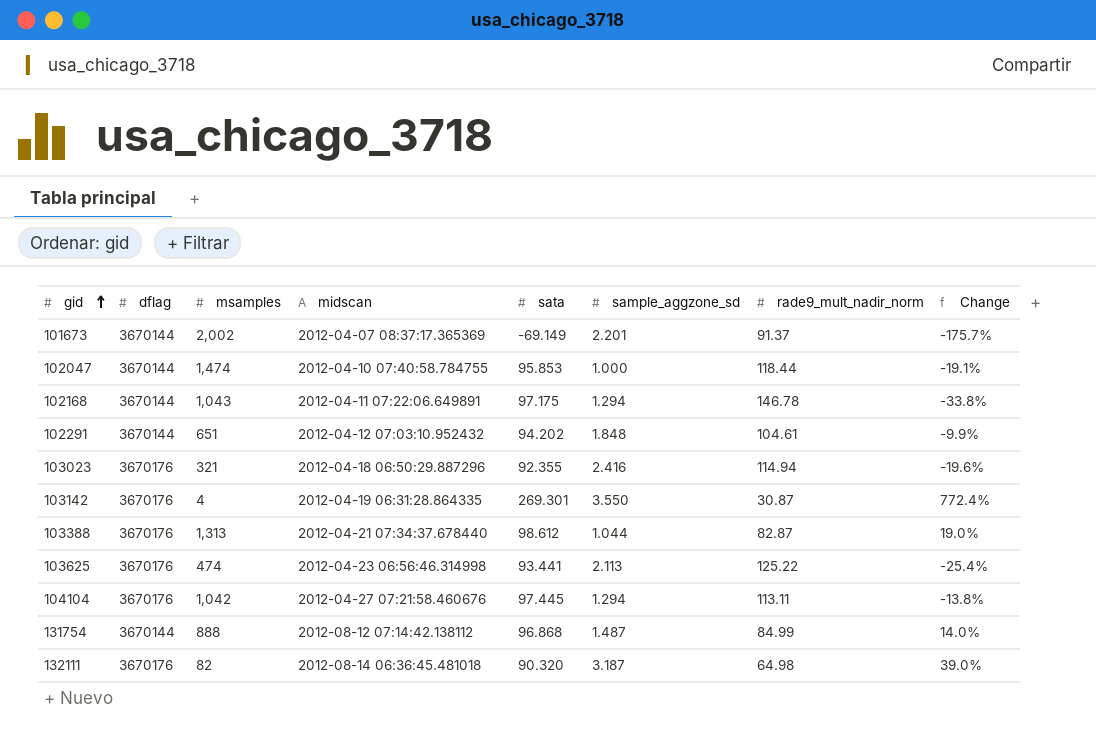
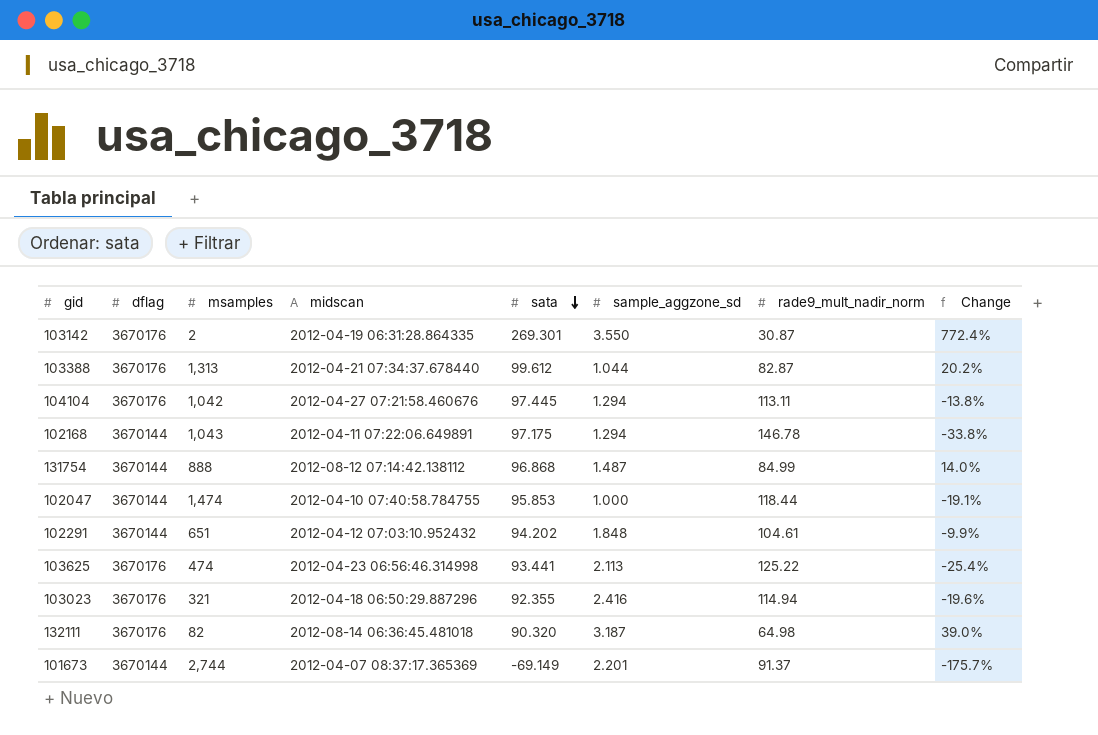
row order: gid ascending -> sata descending
103142 | msamples: 4 -> 2
103388 | sata: 98.612 -> 99.612
103388 | Change: 19.0% -> 20.2%
101673 | msamples: 2,002 -> 2,744

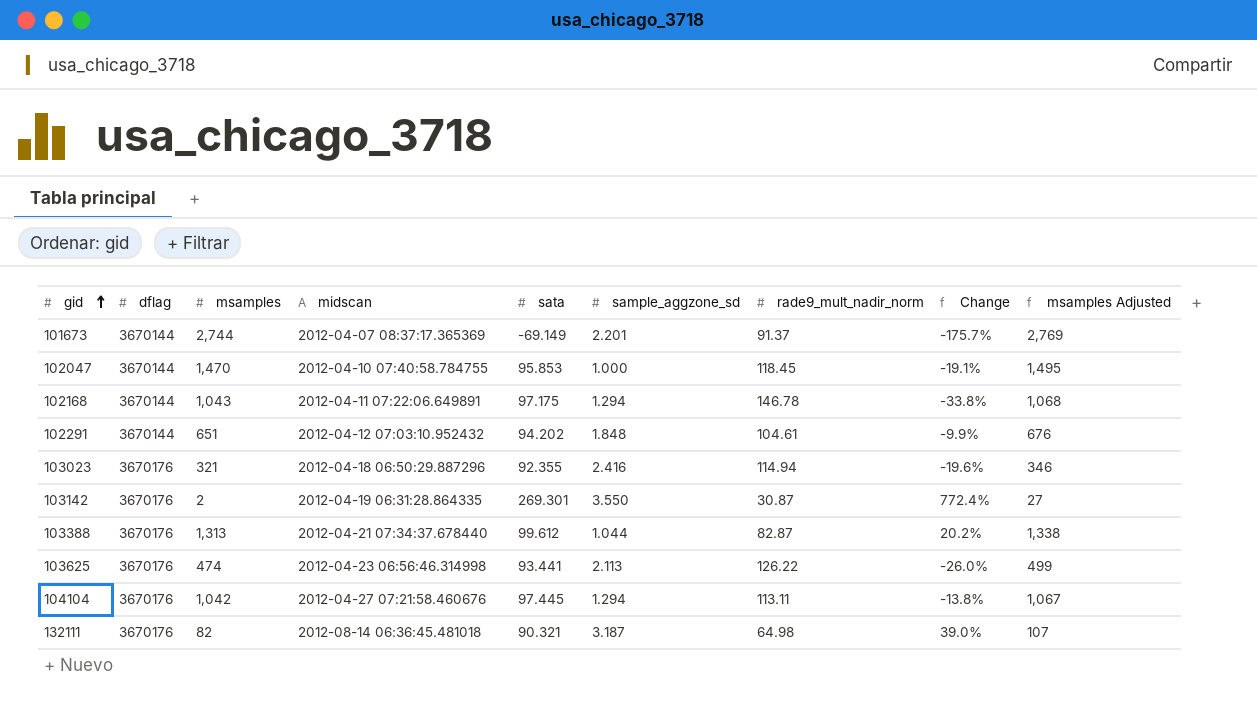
row order: sata descending -> gid ascending
column msamples Adjusted | formula: none -> [msamples] + 25
row 131754: 3670144 | 888 | 2012-08-12 07:14:42.138112 | 96.868 | 1.487 | 84.99 | 14.0% -> none
102047 | msamples: 1,474 -> 1,470
102047 | rade9_mult_nadir_norm: 118.44 -> 118.45
103625 | rade9_mult_nadir_norm: 125.22 -> 126.22
103625 | Change: -25.4% -> -26.0%
132111 | sata: 90.320 -> 90.321

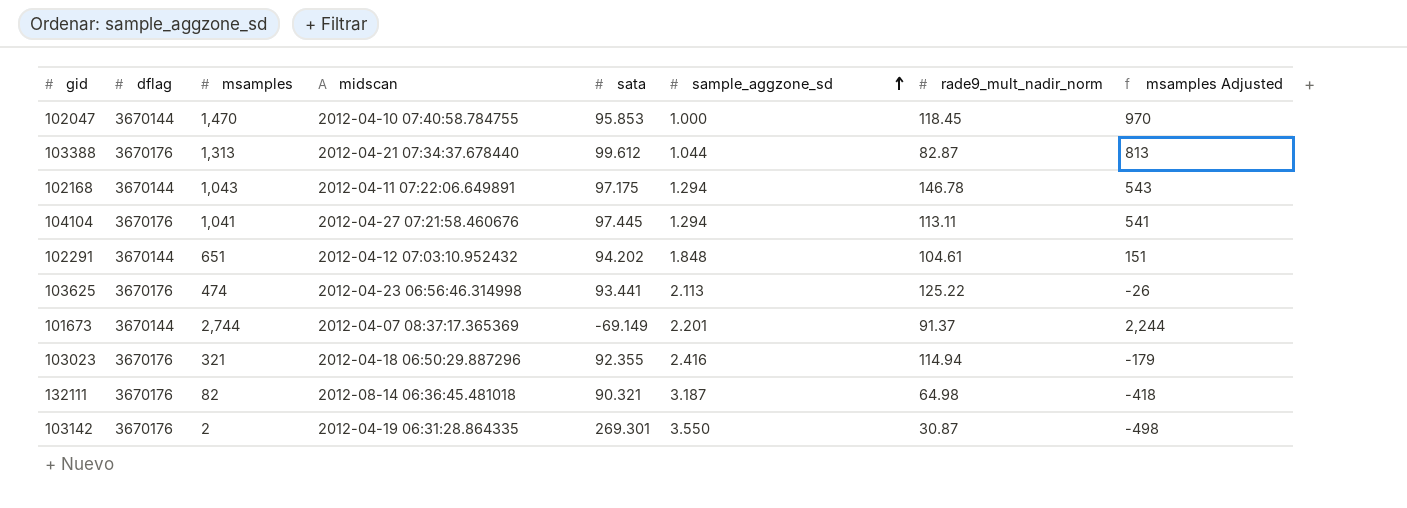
row order: gid ascending -> sample_aggzone_sd ascending
column Change | formula: ([sata] - [rade9_mult_nadir_norm]) / [rade9_mult_nadir_norm] -> none
column msamples Adjusted | formula: [msamples] + 25 -> [msamples] - 500
104104 | msamples: 1,042 -> 1,041
103625 | rade9_mult_nadir_norm: 126.22 -> 125.22

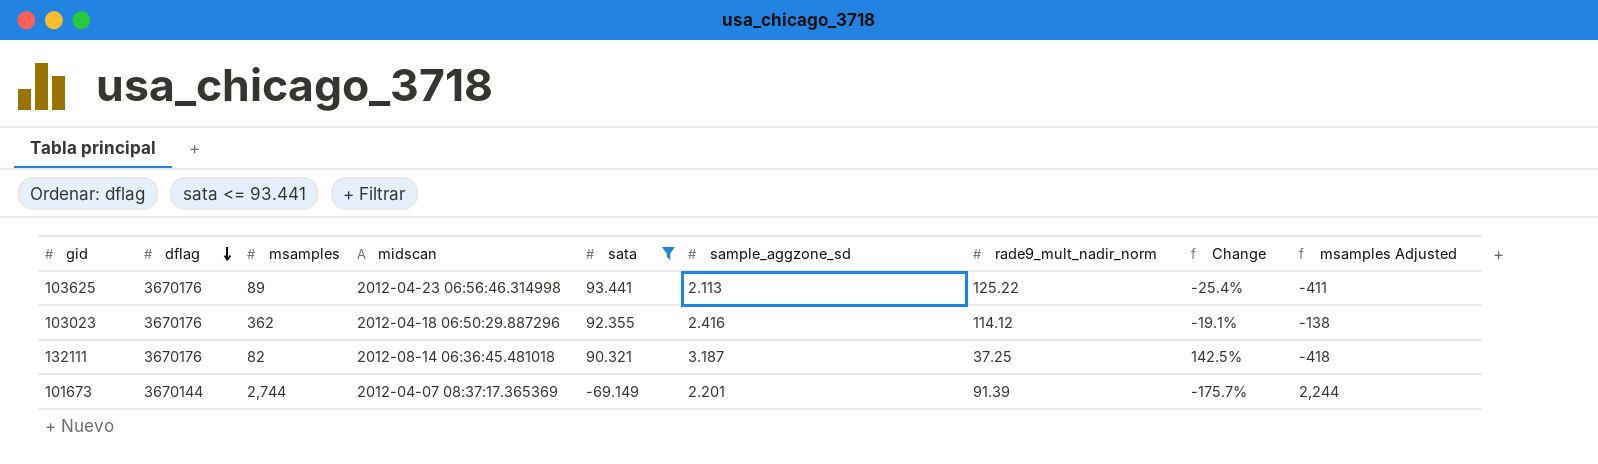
filter: none -> sata <= 93.441
row order: sample_aggzone_sd ascending -> dflag descending
column Change | formula: none -> ([sata] - [rade9_mult_nadir_norm]) / [rade9_mult_nadir_norm]
103625 | msamples: 474 -> 89
103625 | msamples Adjusted: -26 -> -411
103023 | msamples: 321 -> 362
103023 | rade9_mult_nadir_norm: 114.94 -> 114.12
103023 | msamples Adjusted: -179 -> -138
132111 | rade9_mult_nadir_norm: 64.98 -> 37.25
101673 | rade9_mult_nadir_norm: 91.37 -> 91.39

